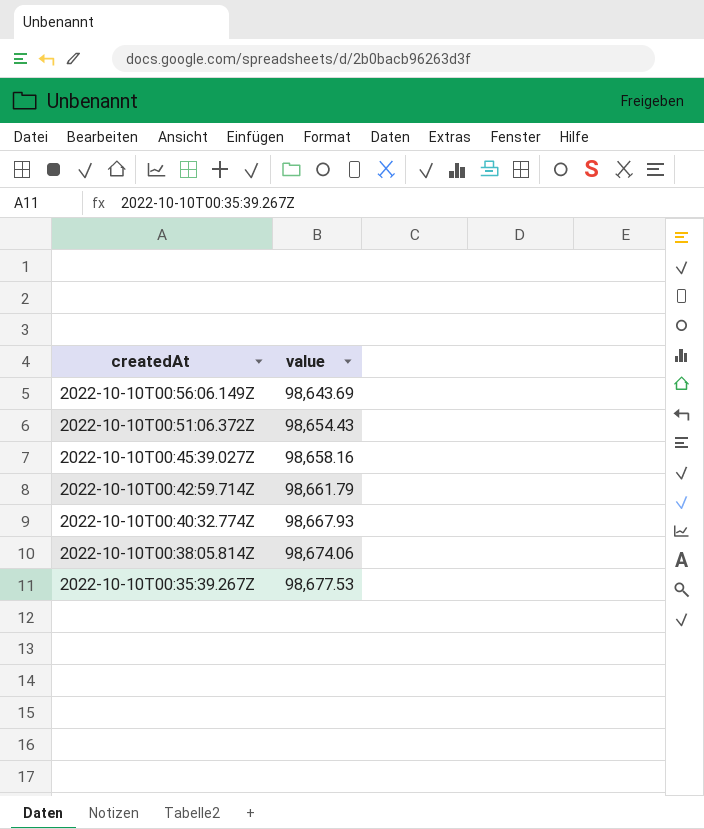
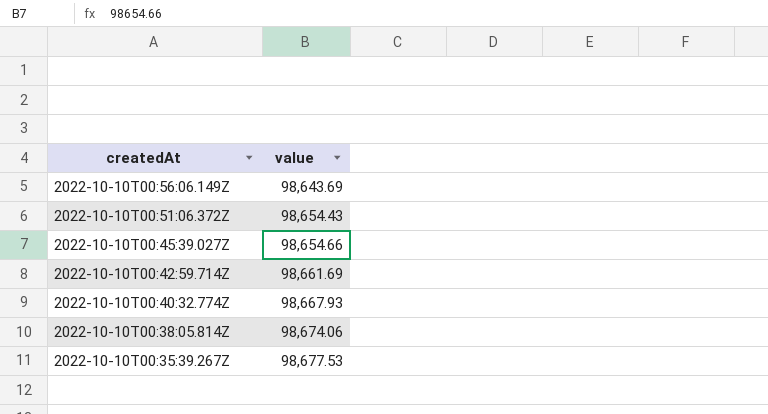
2022-10-10T00:45:39.027Z | value: 98,658.16 -> 98,654.66
2022-10-10T00:42:59.714Z | value: 98,661.79 -> 98,661.69

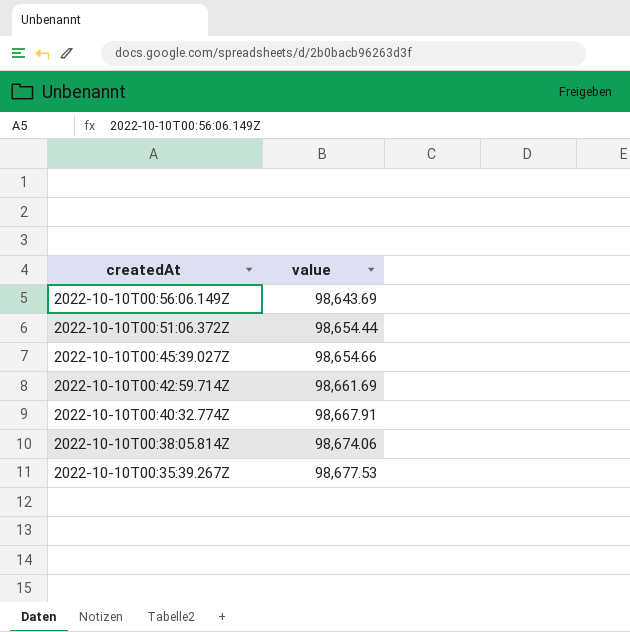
2022-10-10T00:51:06.372Z | value: 98,654.43 -> 98,654.44
2022-10-10T00:40:32.774Z | value: 98,667.93 -> 98,667.91

